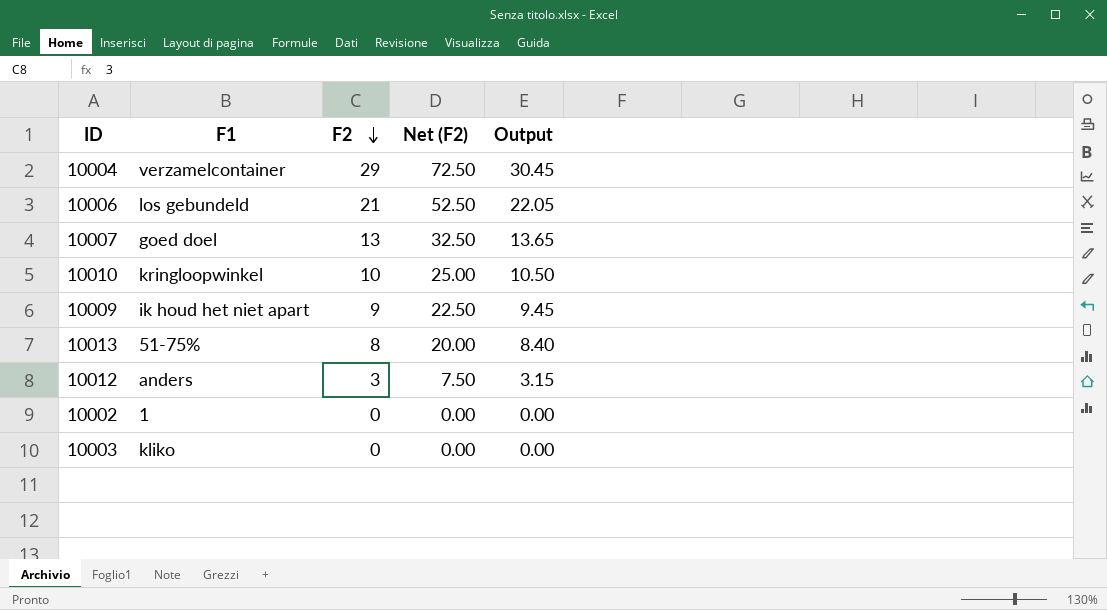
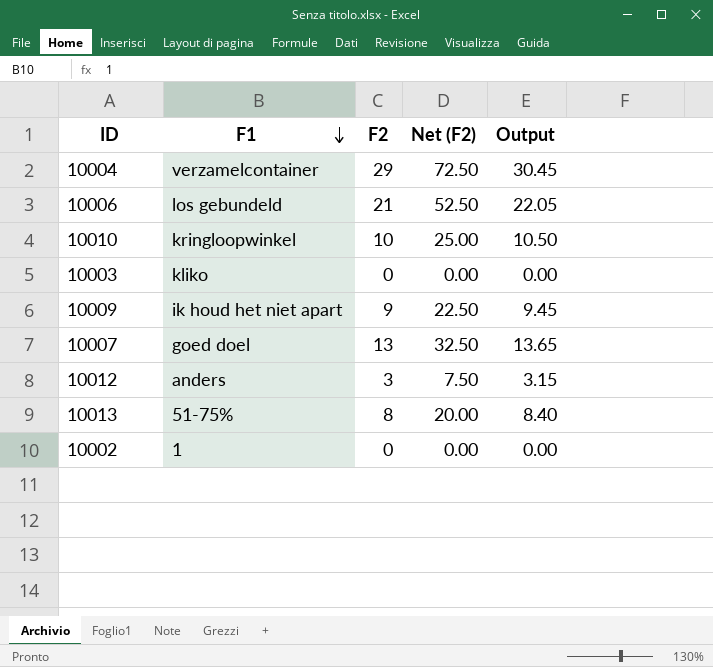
row order: F2 descending -> F1 descending

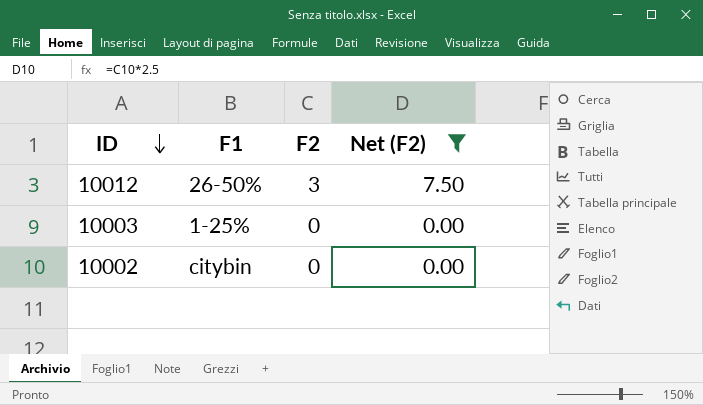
filter: none -> Net (F2) <= 7.50
row order: F1 descending -> ID descending
column Output | formula: [F2] * 1.05 -> none
10012 | F1: anders -> 26-50%
10003 | F1: kliko -> 1-25%
10002 | F1: 1 -> citybin

